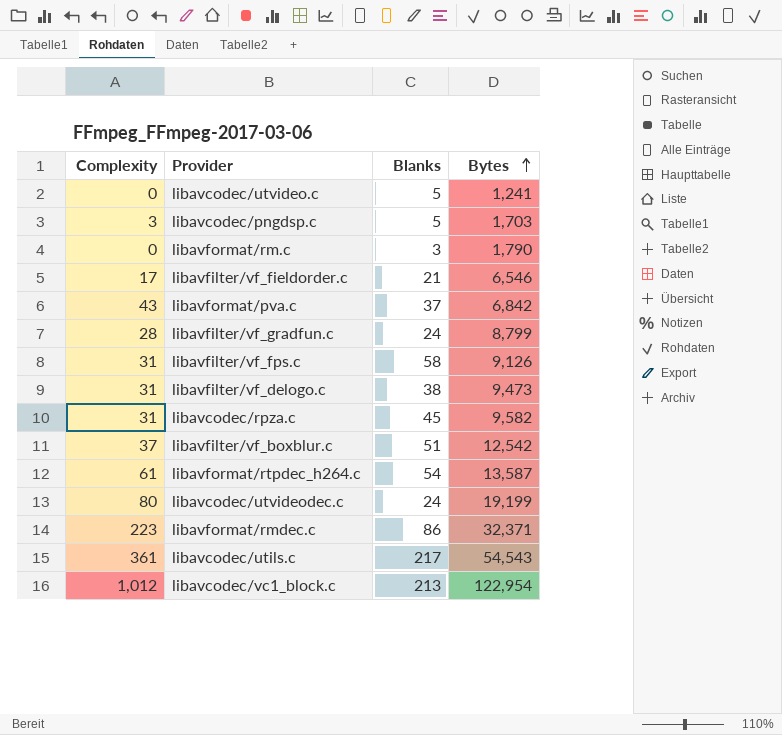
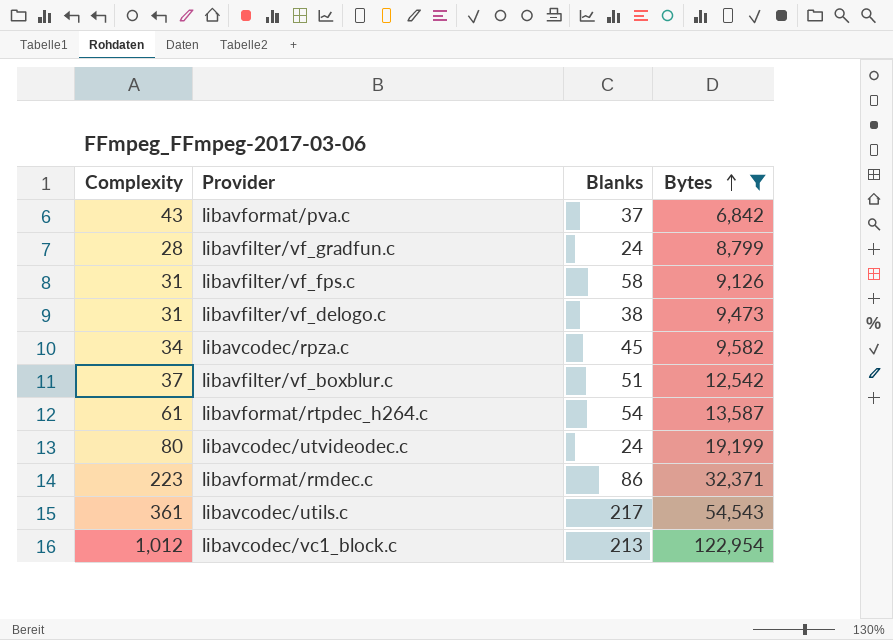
filter: none -> Bytes >= 6,842
libavcodec/rpza.c | Complexity: 31 -> 34

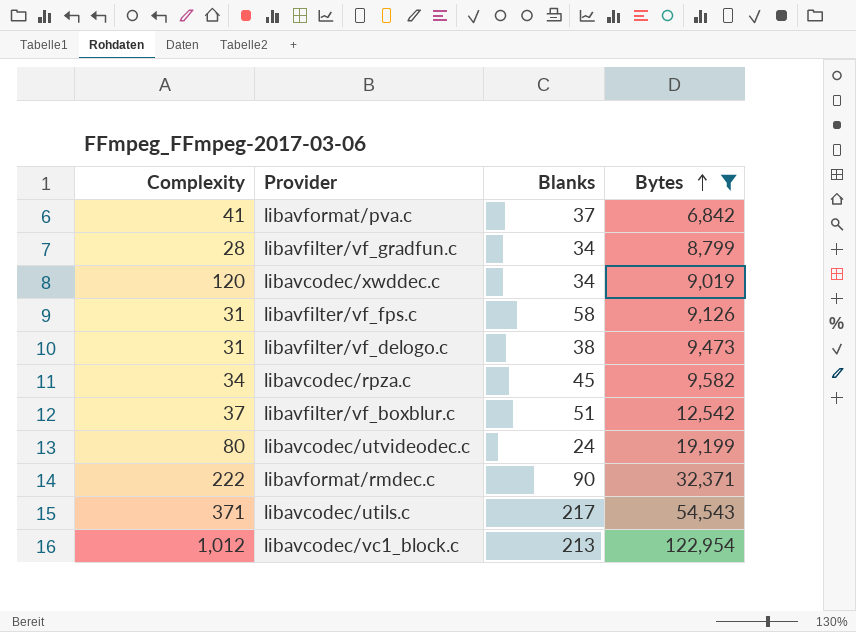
row libavformat/rtpdec_h264.c: 61 | 54 | 13,587 -> none
libavformat/pva.c | Complexity: 43 -> 41
libavfilter/vf_gradfun.c | Blanks: 24 -> 34
row libavcodec/xwddec.c: none -> 120 | 34 | 9,019
libavformat/rmdec.c | Complexity: 223 -> 222
libavformat/rmdec.c | Blanks: 86 -> 90
libavcodec/utils.c | Complexity: 361 -> 371

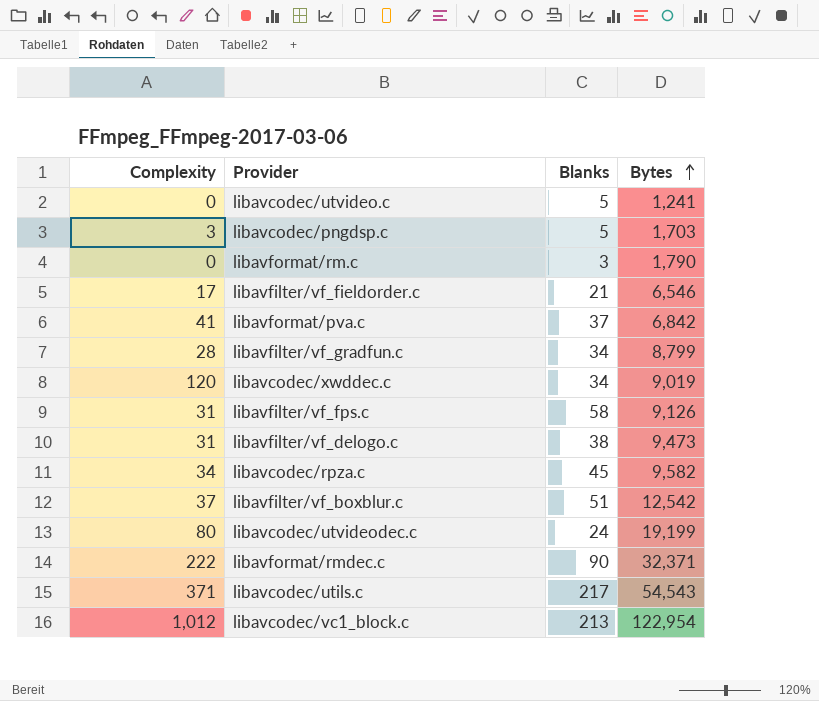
filter: Bytes >= 6,842 -> none

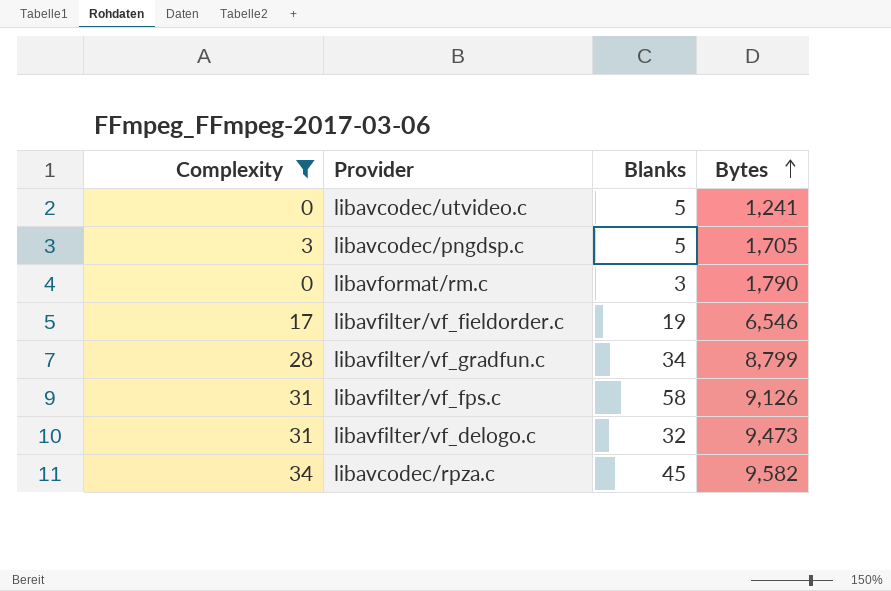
filter: none -> Complexity <= 34
libavcodec/pngdsp.c | Bytes: 1,703 -> 1,705
libavfilter/vf_fieldorder.c | Blanks: 21 -> 19
libavfilter/vf_delogo.c | Blanks: 38 -> 32

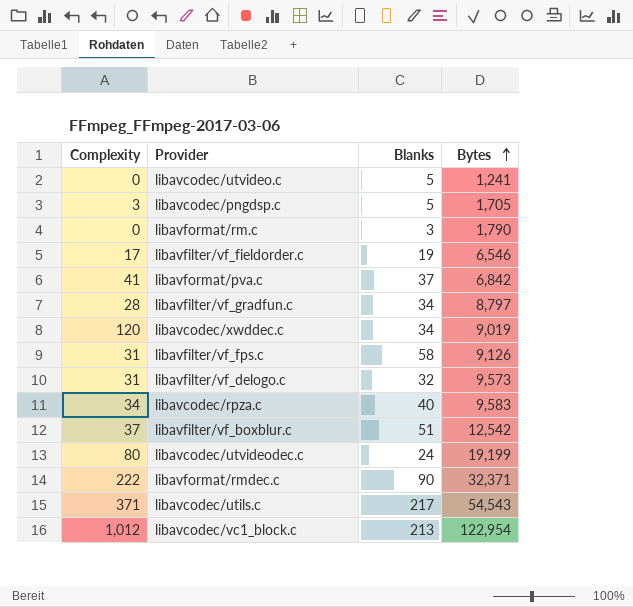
filter: Complexity <= 34 -> none
libavfilter/vf_gradfun.c | Bytes: 8,799 -> 8,797
libavfilter/vf_delogo.c | Bytes: 9,473 -> 9,573
libavcodec/rpza.c | Blanks: 45 -> 40
libavcodec/rpza.c | Bytes: 9,582 -> 9,583

